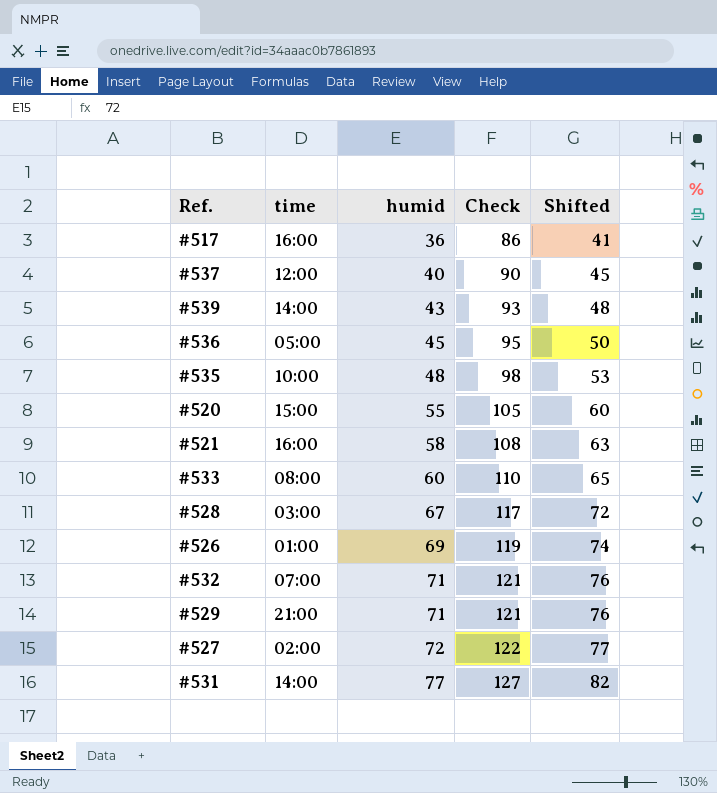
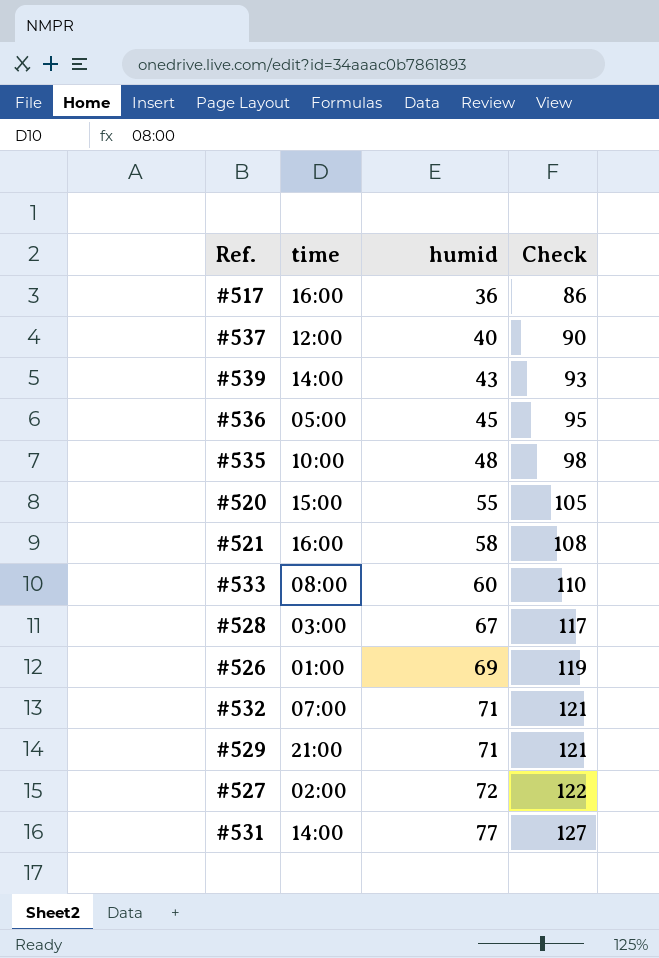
column Shifted | formula: [humid] + 5 -> none

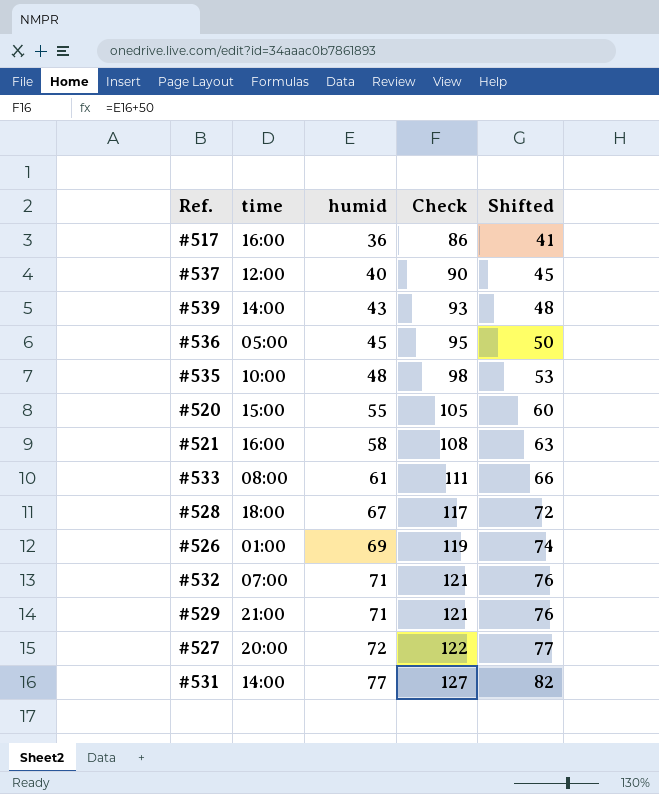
column Shifted | formula: none -> [humid] + 5
#533 | humid: 60 -> 61
#533 | Check: 110 -> 111
#528 | time: 03:00 -> 18:00
#527 | time: 02:00 -> 20:00

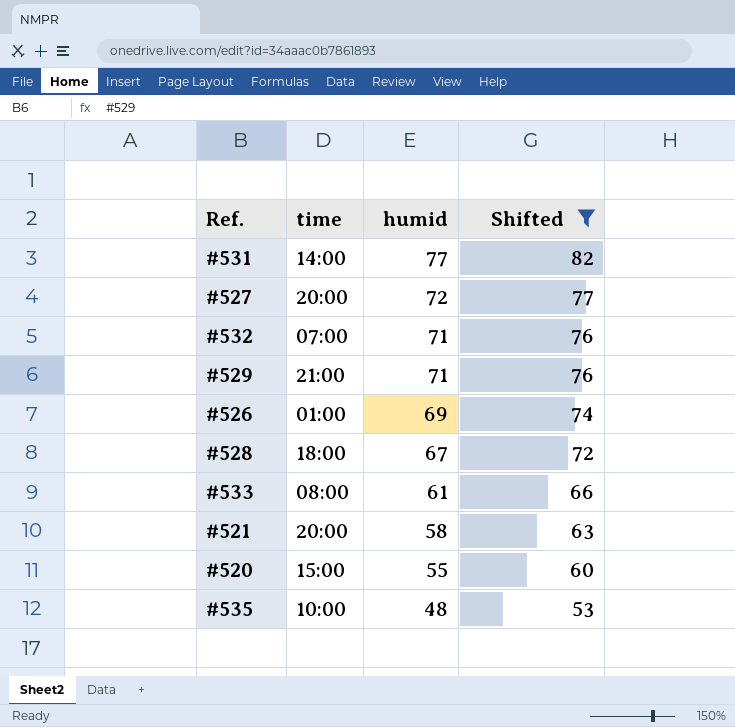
filter: none -> Shifted >= 53
row order: humid ascending -> humid descending
column Check | formula: [humid] + 50 -> none
#521 | time: 16:00 -> 20:00

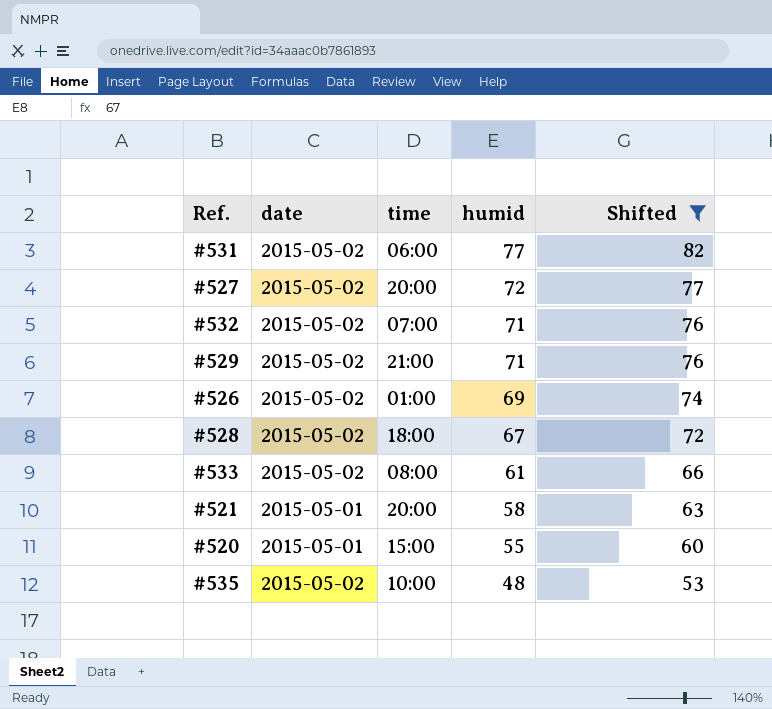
column date | position: none -> 2
#531 | time: 14:00 -> 06:00

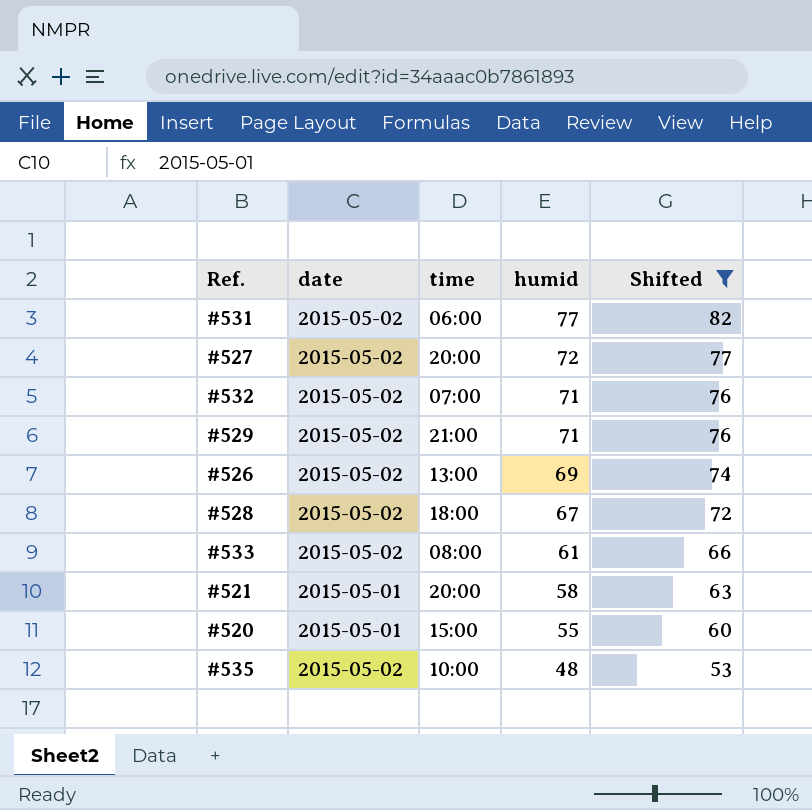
#526 | time: 01:00 -> 13:00

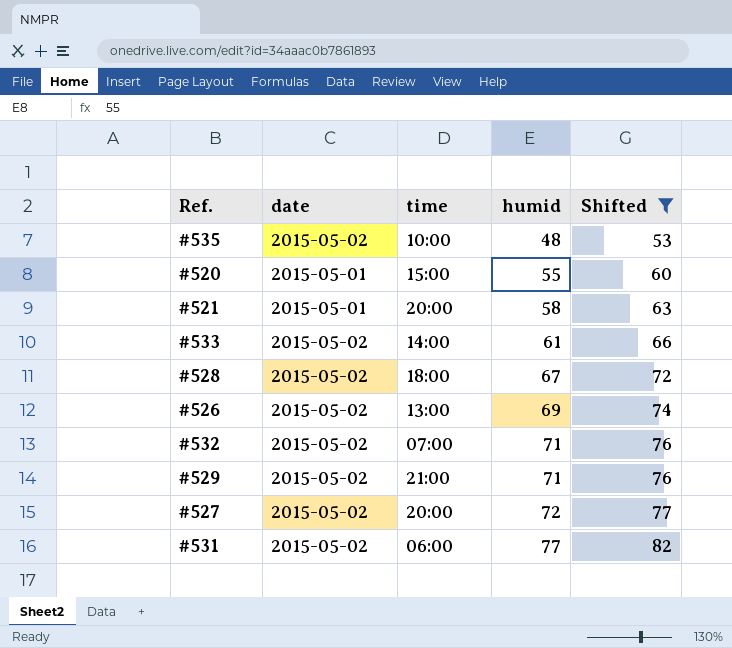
row order: humid descending -> humid ascending
#533 | time: 08:00 -> 14:00

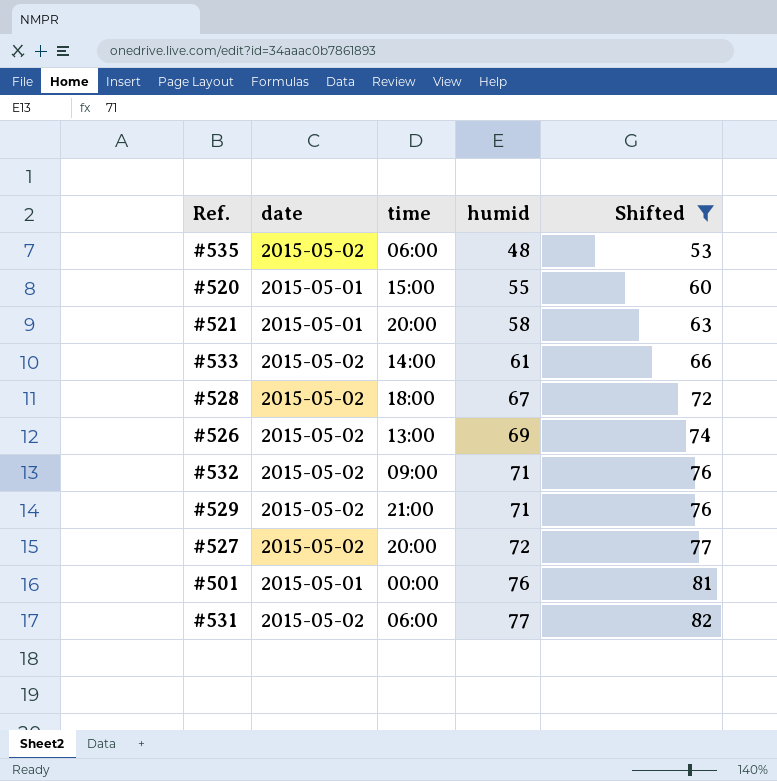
#535 | time: 10:00 -> 06:00
#532 | time: 07:00 -> 09:00
row #501: none -> 2015-05-01 | 00:00 | 76 | 81

